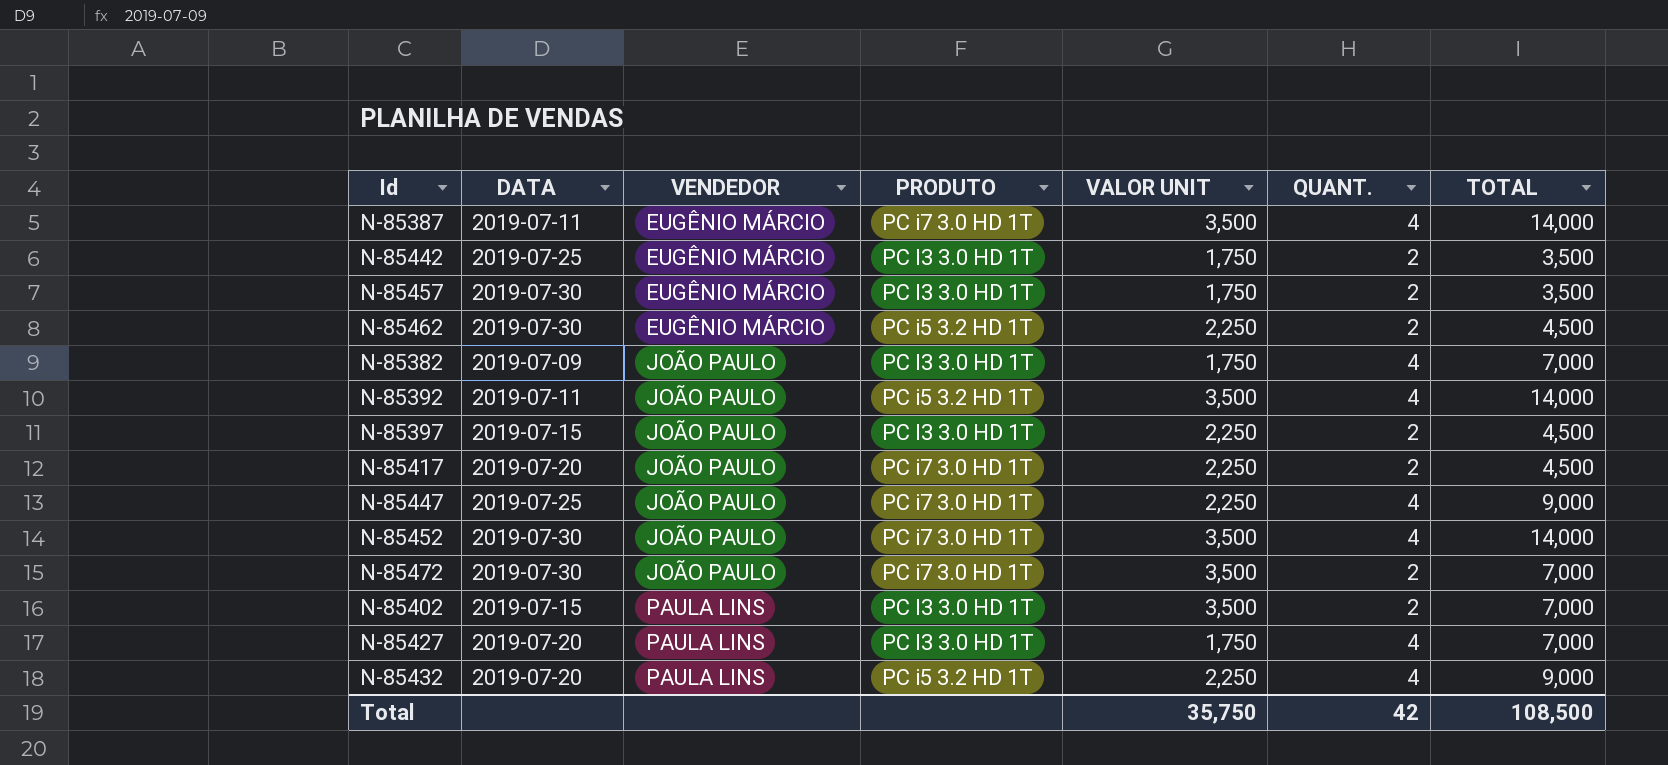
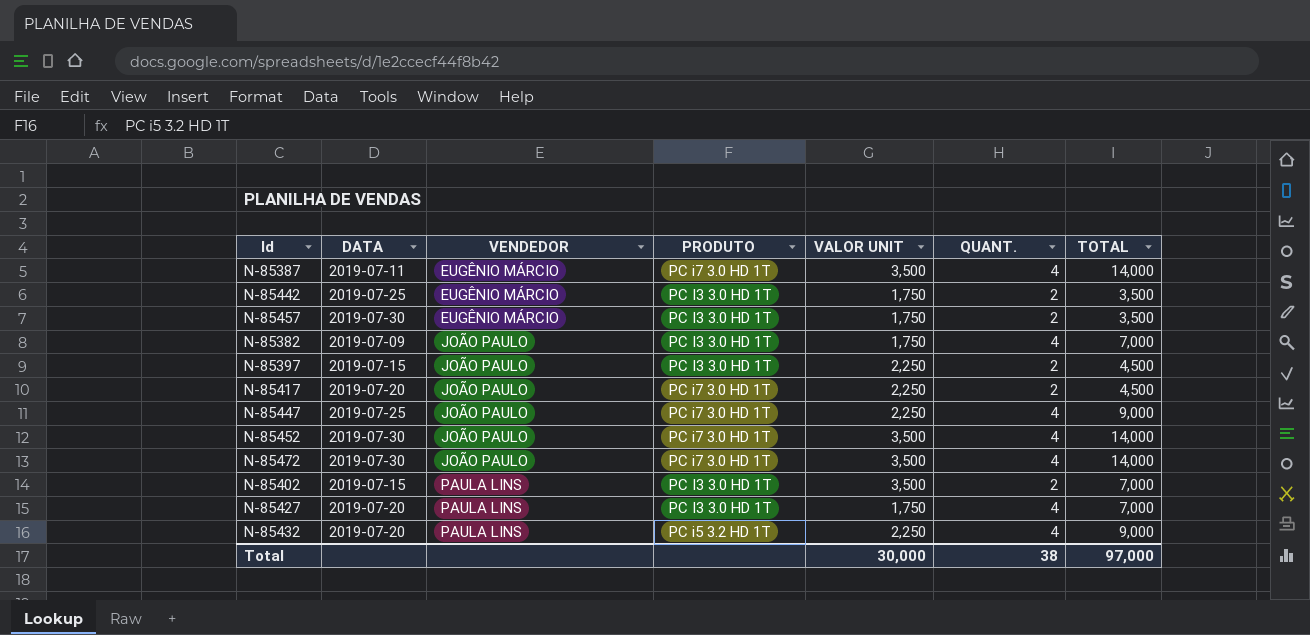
row N-85462: 2019-07-30 | EUGÊNIO MÁRCIO | PC i5 3.2 HD 1T | 2,250 | 2 | 4,500 -> none
row N-85392: 2019-07-11 | JOÃO PAULO | PC i5 3.2 HD 1T | 3,500 | 4 | 14,000 -> none
N-85472 | QUANT.: 2 -> 4
N-85472 | TOTAL: 7,000 -> 14,000
Total | VALOR UNIT: 35,750 -> 30,000
Total | QUANT.: 42 -> 38
Total | TOTAL: 108,500 -> 97,000

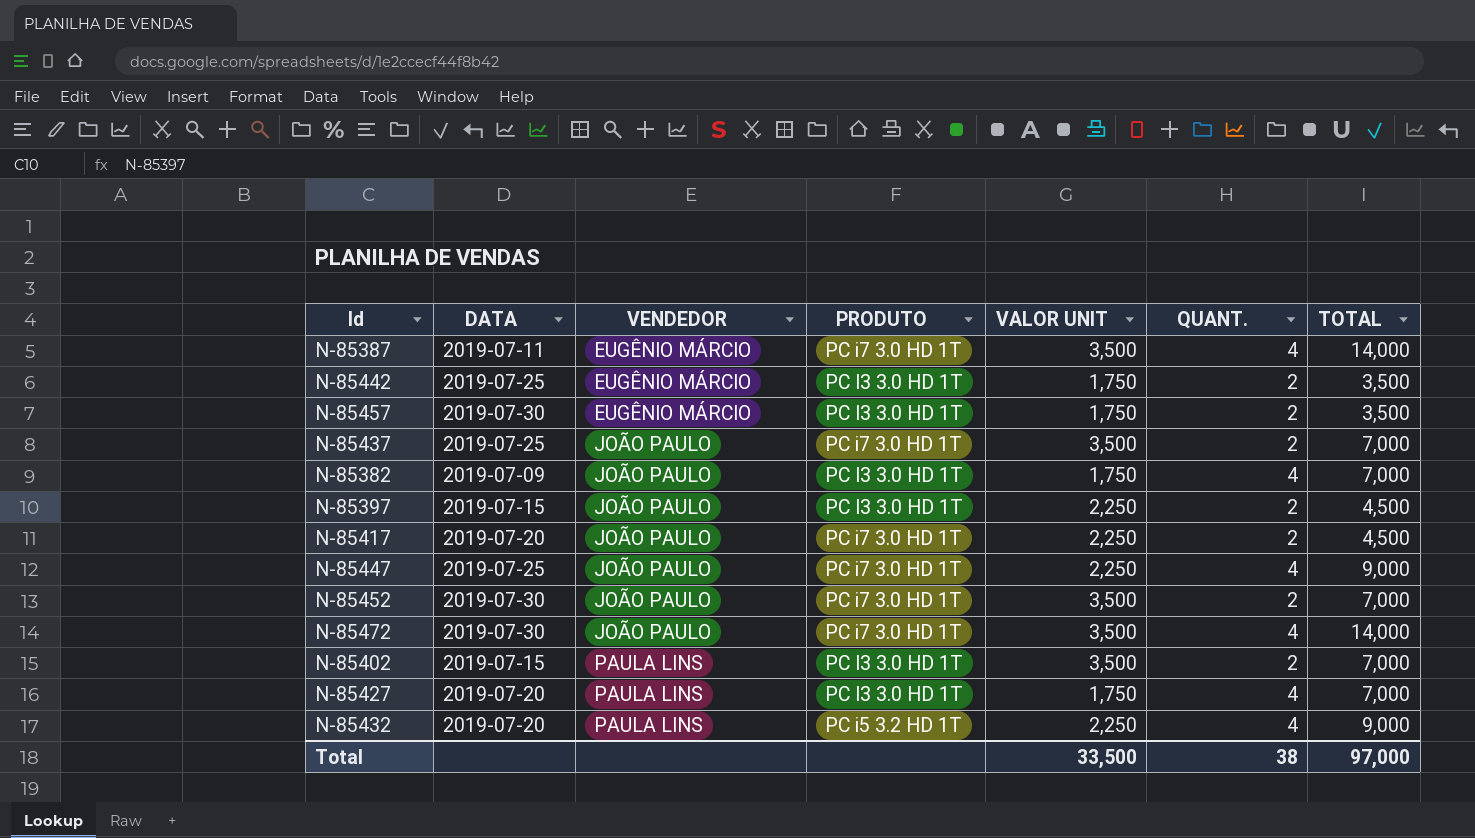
row N-85437: none -> 2019-07-25 | JOÃO PAULO | PC i7 3.0 HD 1T | 3,500 | 2 | 7,000
N-85452 | QUANT.: 4 -> 2
N-85452 | TOTAL: 14,000 -> 7,000
Total | VALOR UNIT: 30,000 -> 33,500

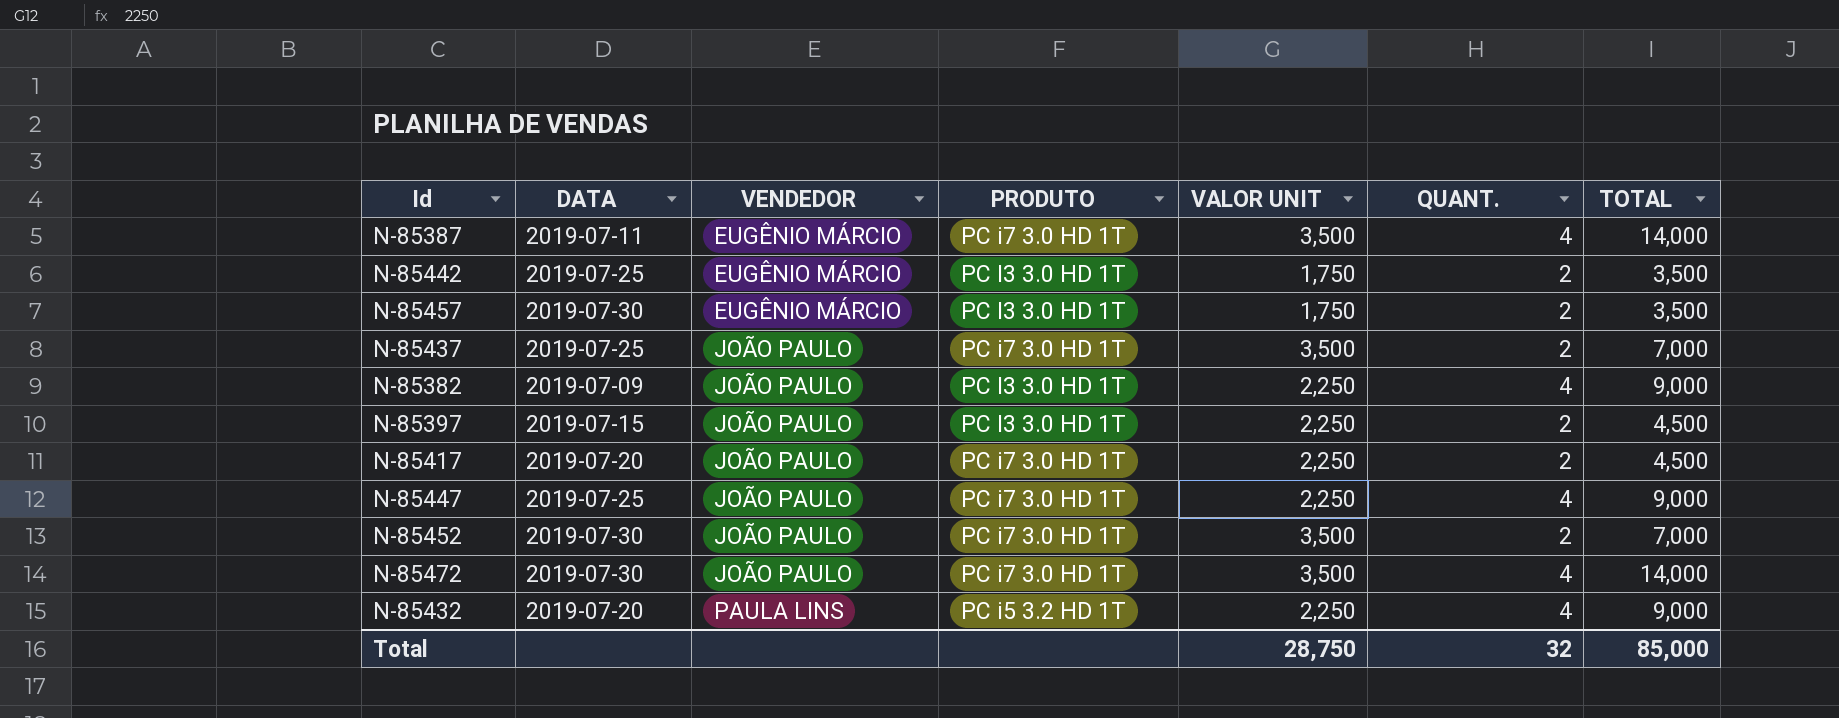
row N-85402: 2019-07-15 | PAULA LINS | PC I3 3.0 HD 1T | 3,500 | 2 | 7,000 -> none
row N-85427: 2019-07-20 | PAULA LINS | PC I3 3.0 HD 1T | 1,750 | 4 | 7,000 -> none
N-85382 | VALOR UNIT: 1,750 -> 2,250
N-85382 | TOTAL: 7,000 -> 9,000
Total | VALOR UNIT: 33,500 -> 28,750
Total | QUANT.: 38 -> 32
Total | TOTAL: 97,000 -> 85,000

